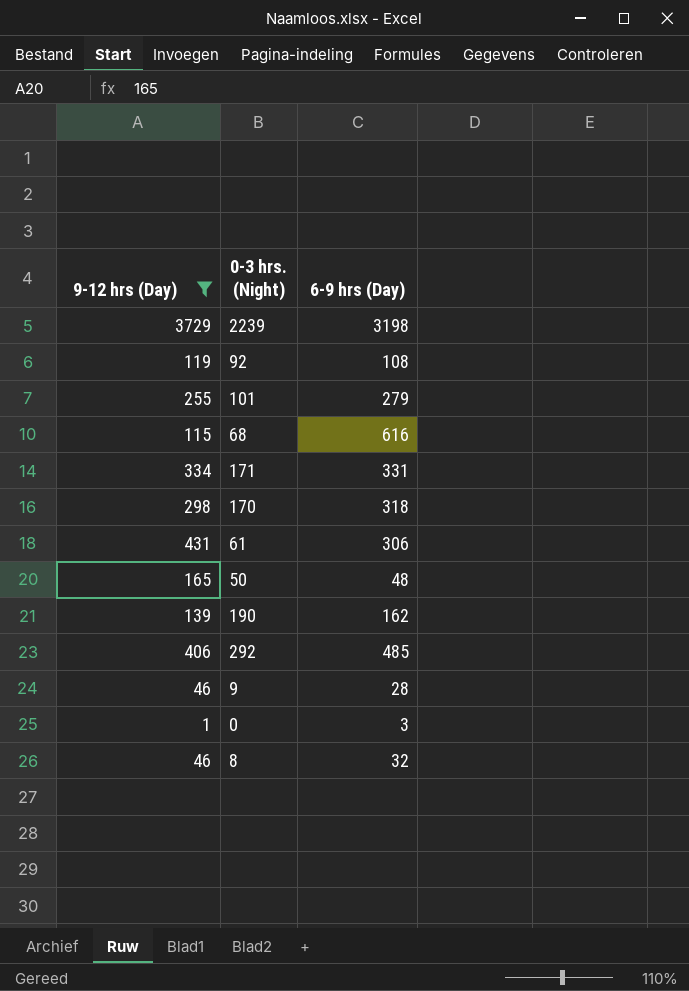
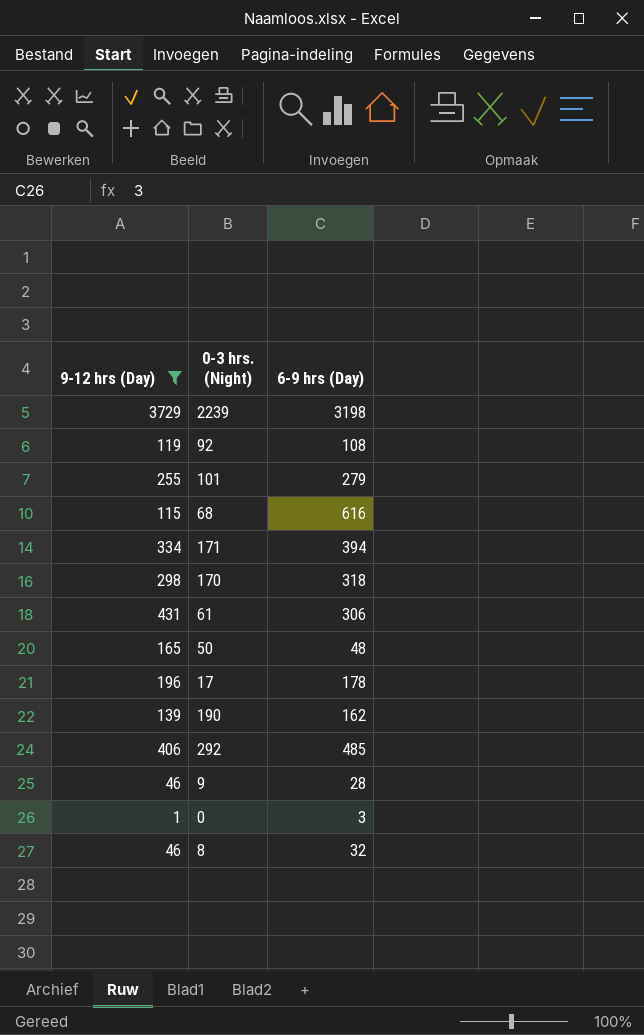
171 | 6-9 hrs (Day): 331 -> 394
row 17: none -> 196 | 178

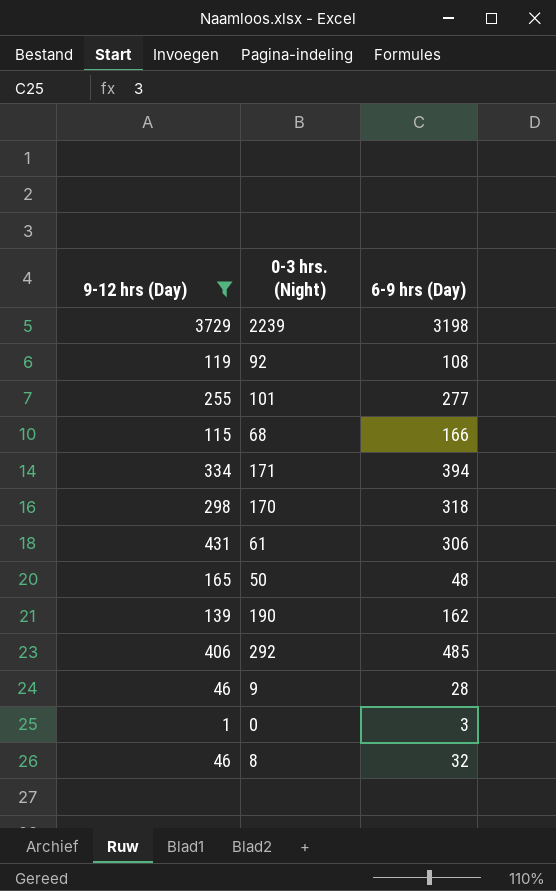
row 17: 196 | 178 -> none
101 | 6-9 hrs (Day): 279 -> 277
68 | 6-9 hrs (Day): 616 -> 166

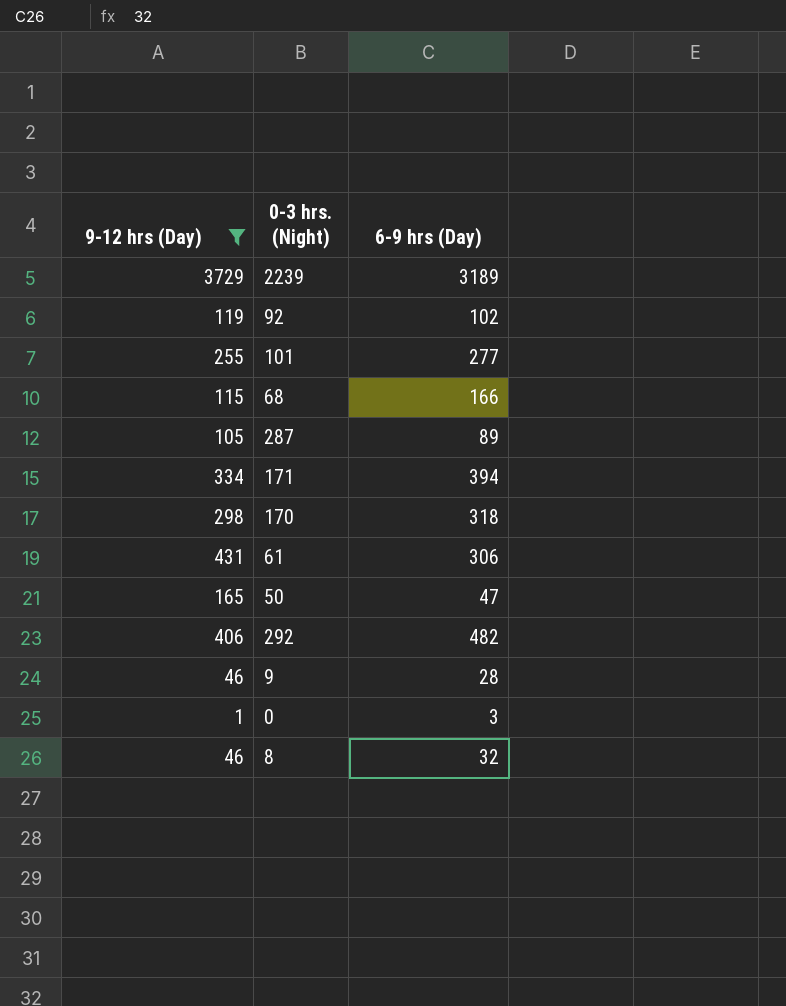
row 190: 139 | 162 -> none
2239 | 6-9 hrs (Day): 3198 -> 3189
92 | 6-9 hrs (Day): 108 -> 102
row 287: none -> 105 | 89
50 | 6-9 hrs (Day): 48 -> 47
292 | 6-9 hrs (Day): 485 -> 482

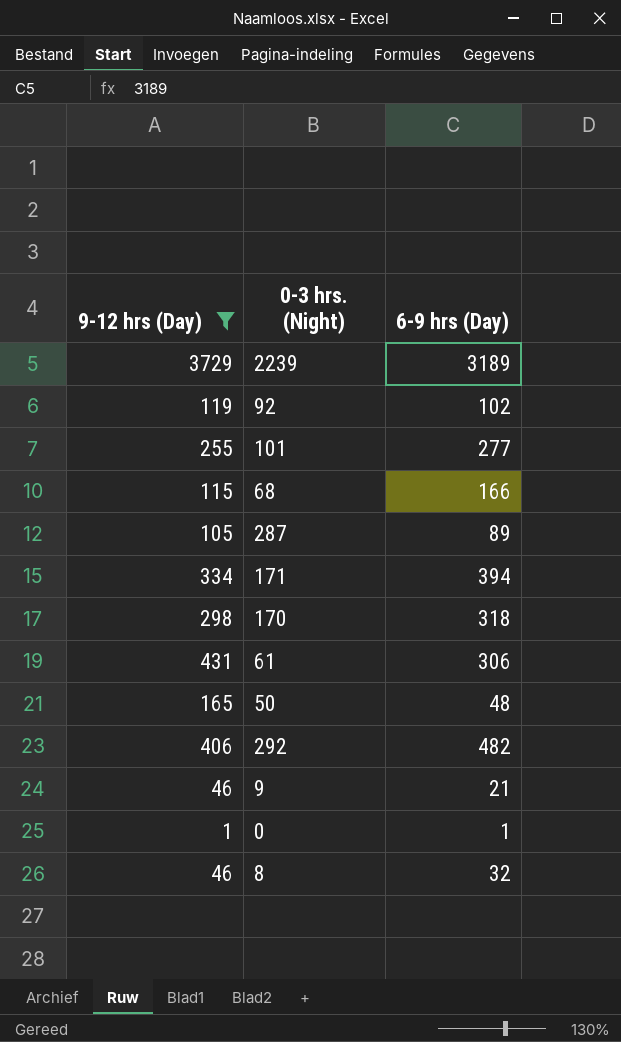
50 | 6-9 hrs (Day): 47 -> 48
9 | 6-9 hrs (Day): 28 -> 21
0 | 6-9 hrs (Day): 3 -> 1

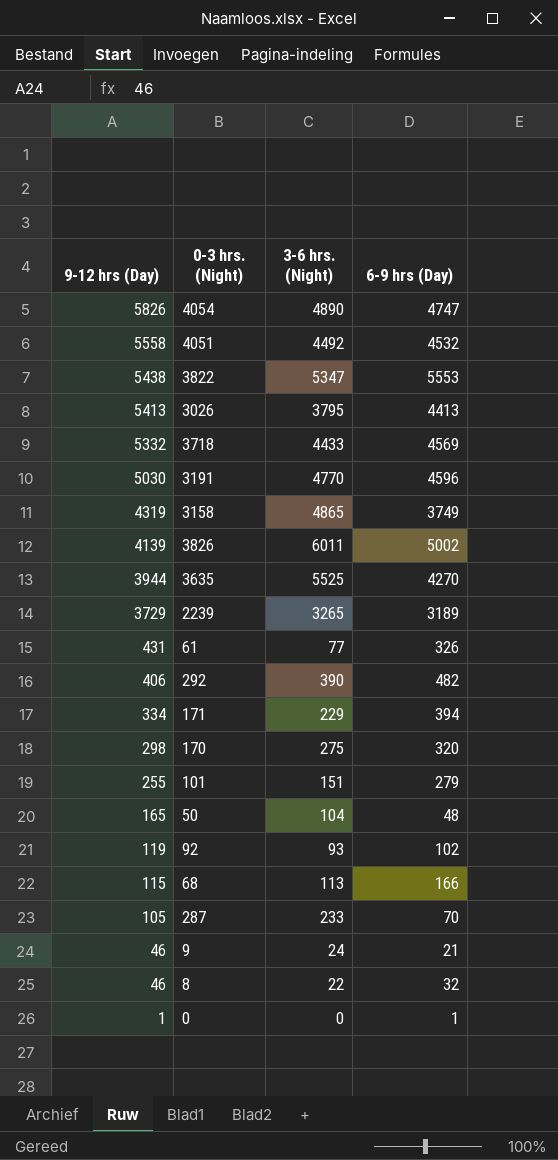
filter: 9-12 hrs (Day) <= 3729 -> none
row order: none -> 9-12 hrs (Day) descending
column 3-6 hrs. (Night) | position: none -> 3
61 | 6-9 hrs (Day): 306 -> 326
170 | 6-9 hrs (Day): 318 -> 320
101 | 6-9 hrs (Day): 277 -> 279
287 | 6-9 hrs (Day): 89 -> 70

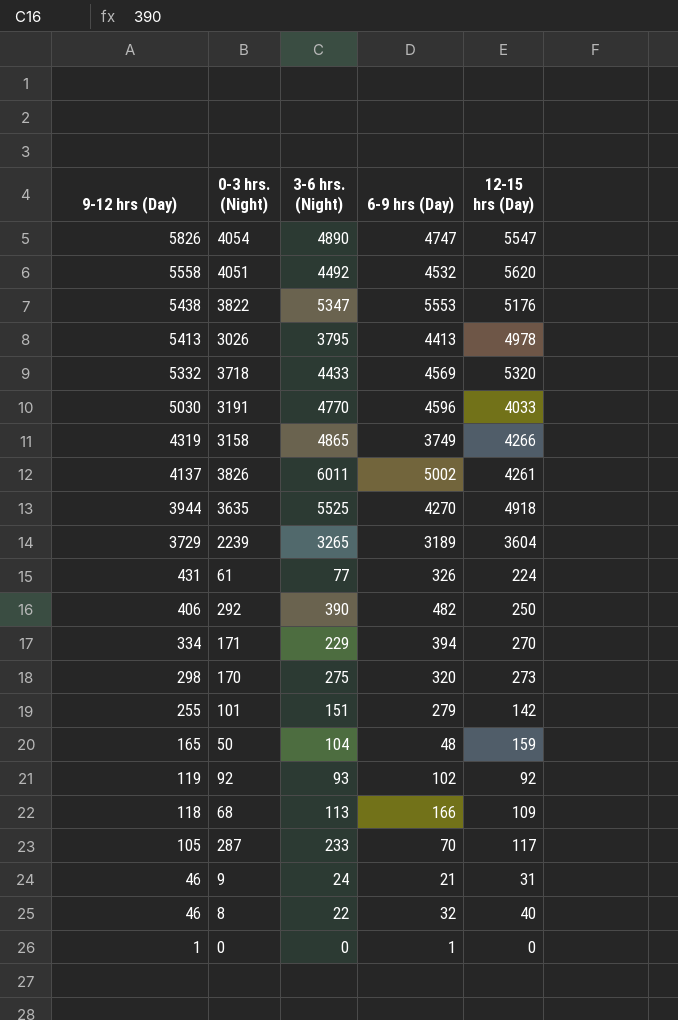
column 12-15 hrs (Day) | position: none -> 5
3826 | 9-12 hrs (Day): 4139 -> 4137
68 | 9-12 hrs (Day): 115 -> 118

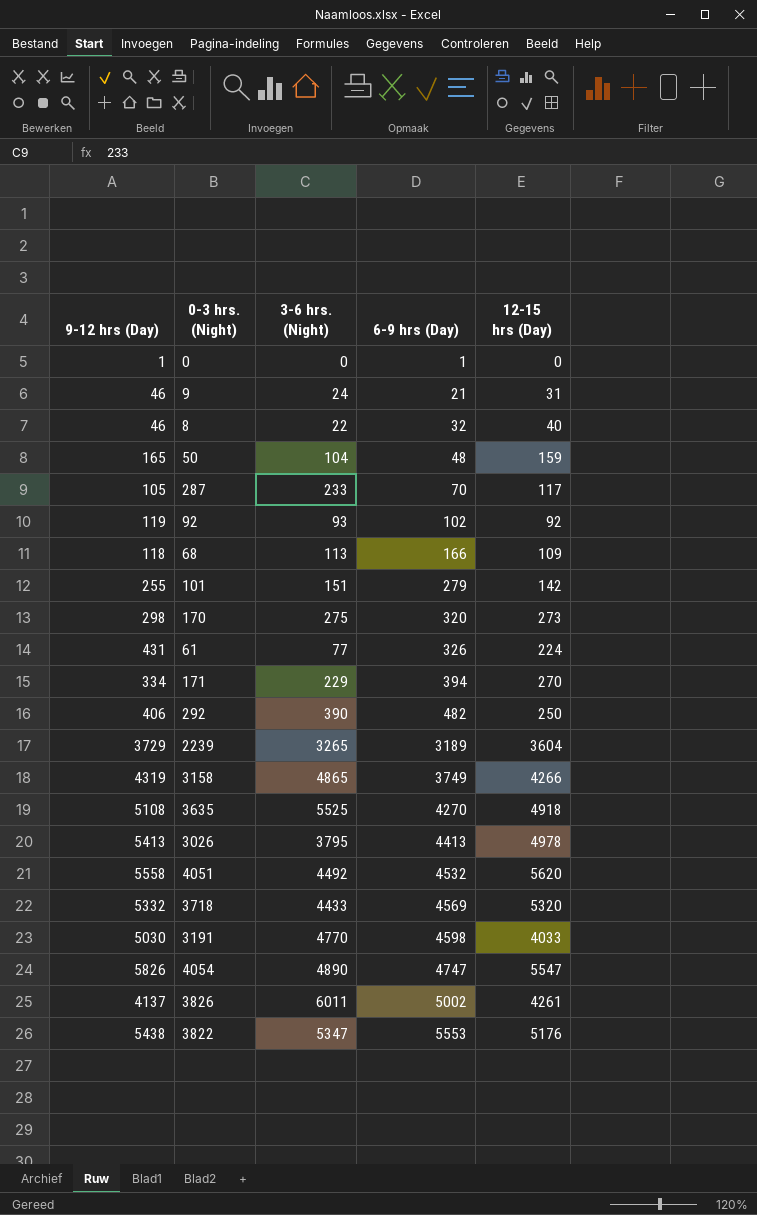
row order: 9-12 hrs (Day) descending -> 6-9 hrs (Day) ascending
3635 | 9-12 hrs (Day): 3944 -> 5108
3191 | 6-9 hrs (Day): 4596 -> 4598

